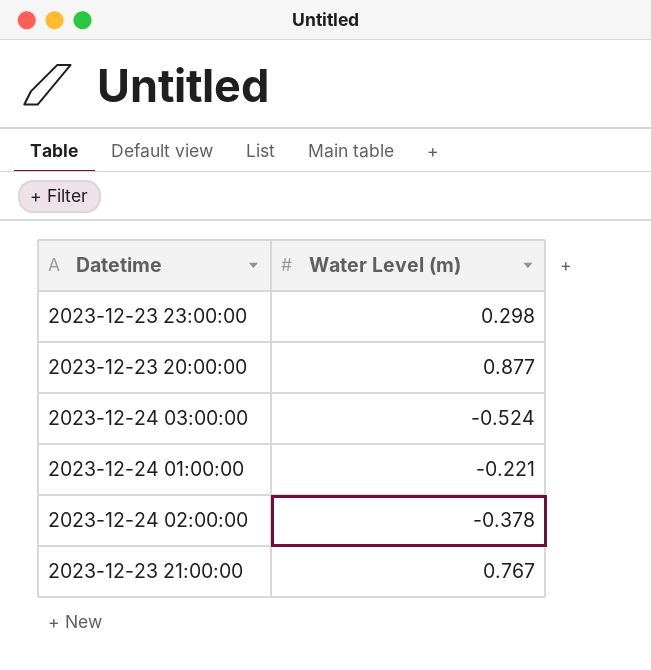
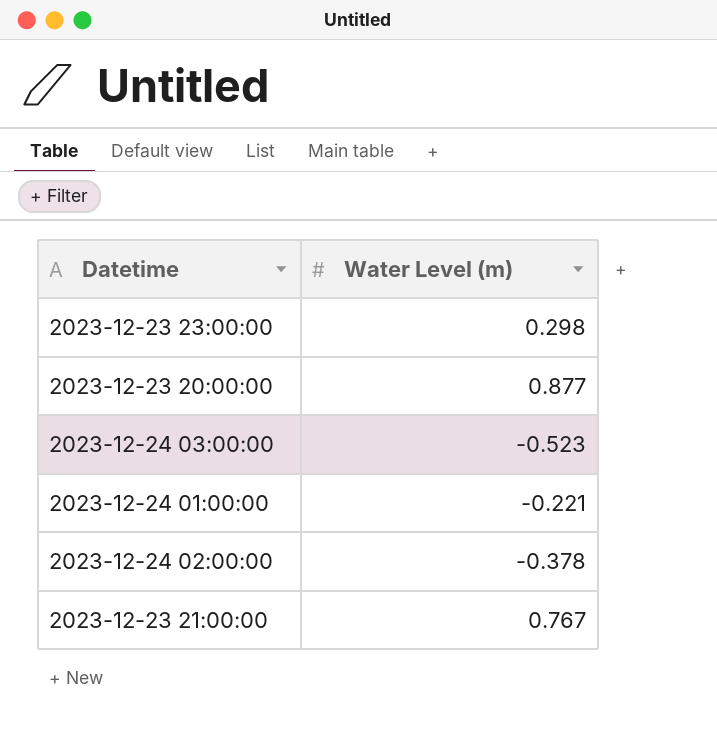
2023-12-24 03:00:00 | Water Level (m): -0.524 -> -0.523

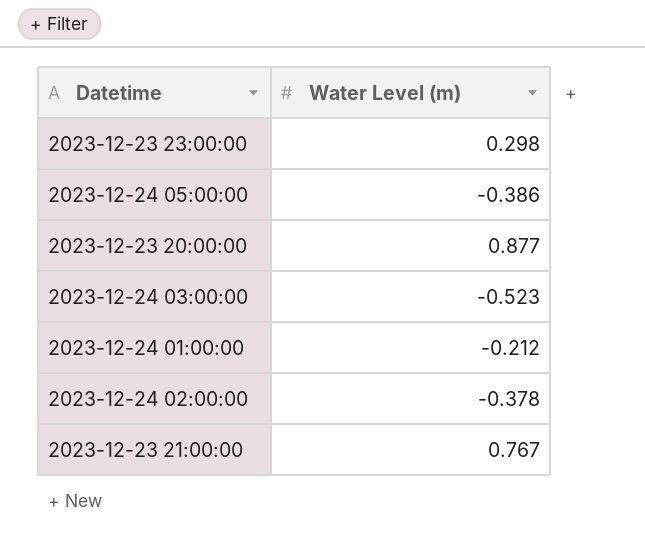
row 2023-12-24 05:00:00: none -> -0.386
2023-12-24 01:00:00 | Water Level (m): -0.221 -> -0.212

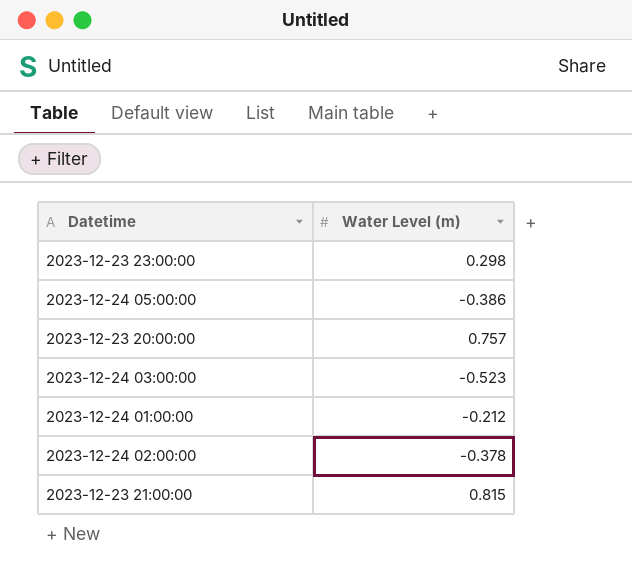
2023-12-23 20:00:00 | Water Level (m): 0.877 -> 0.757
2023-12-23 21:00:00 | Water Level (m): 0.767 -> 0.815

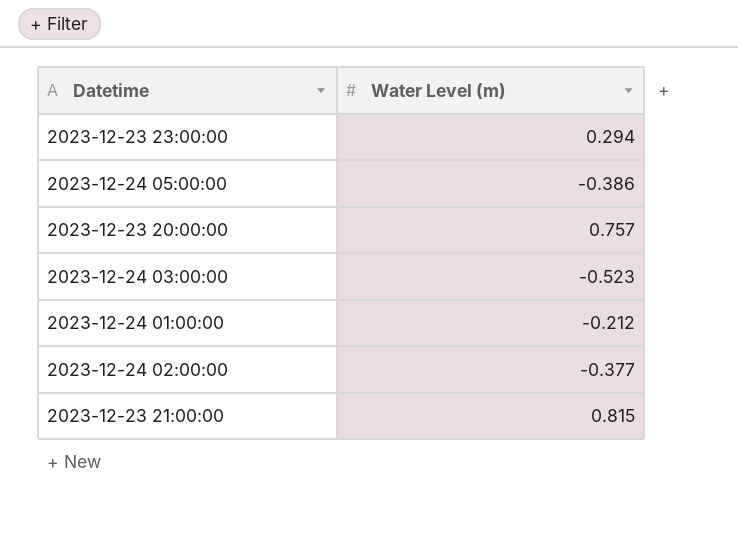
2023-12-23 23:00:00 | Water Level (m): 0.298 -> 0.294
2023-12-24 02:00:00 | Water Level (m): -0.378 -> -0.377

